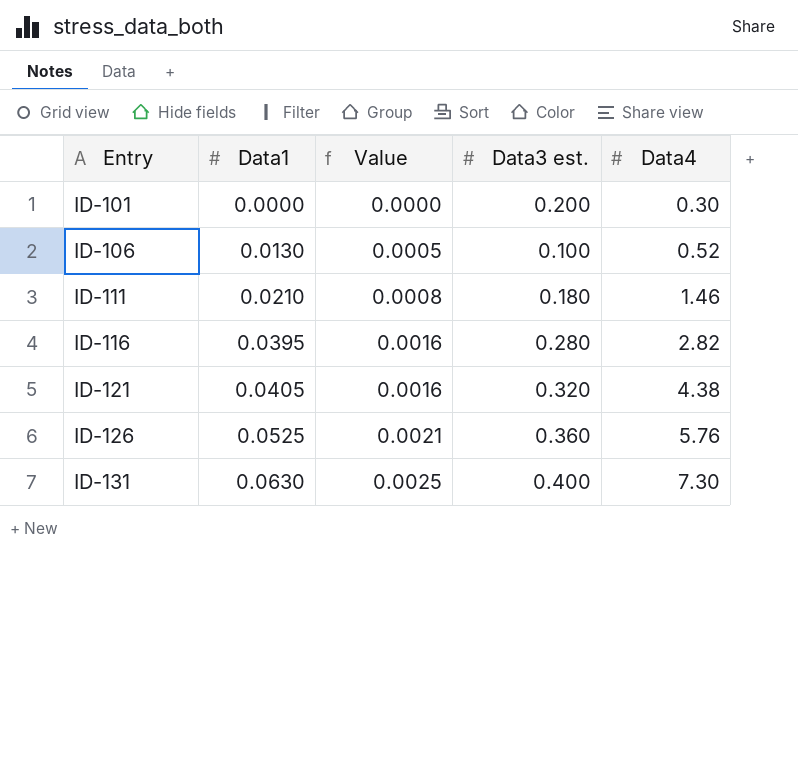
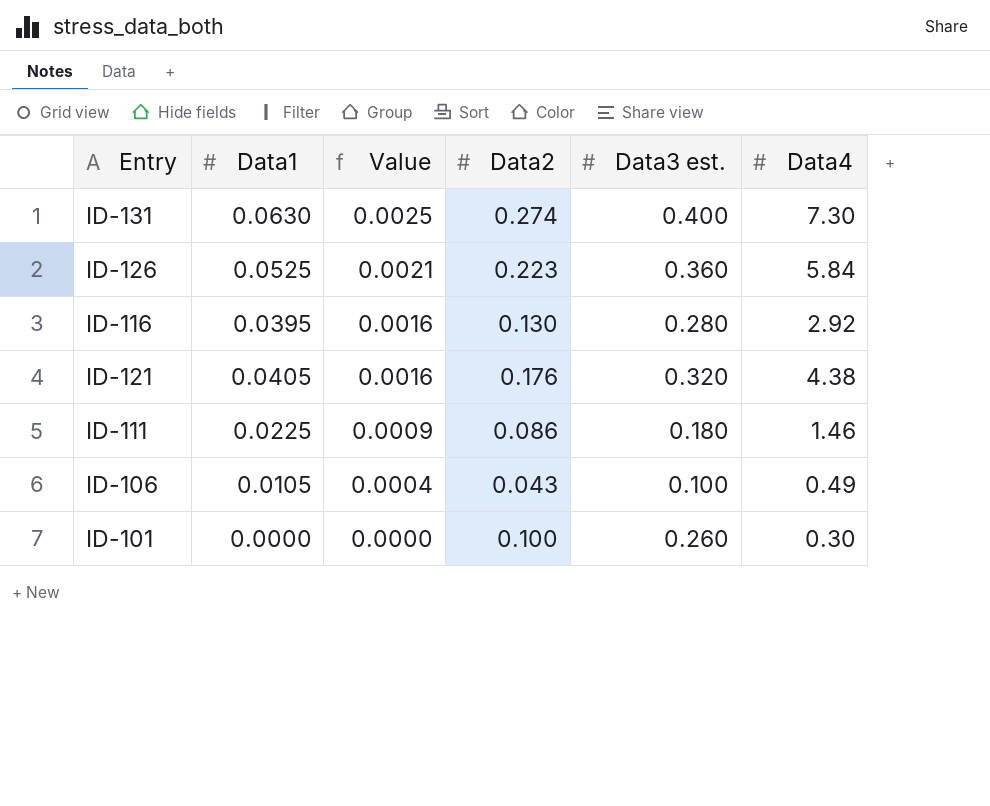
row order: Entry ascending -> Value descending
column Data2 | position: none -> 4
ID-126 | Data4: 5.76 -> 5.84
ID-116 | Data4: 2.82 -> 2.92
ID-111 | Data1: 0.0210 -> 0.0225
ID-111 | Value: 0.0008 -> 0.0009
ID-106 | Data1: 0.0130 -> 0.0105
ID-106 | Value: 0.0005 -> 0.0004
ID-106 | Data4: 0.52 -> 0.49
ID-101 | Data3 est.: 0.200 -> 0.260

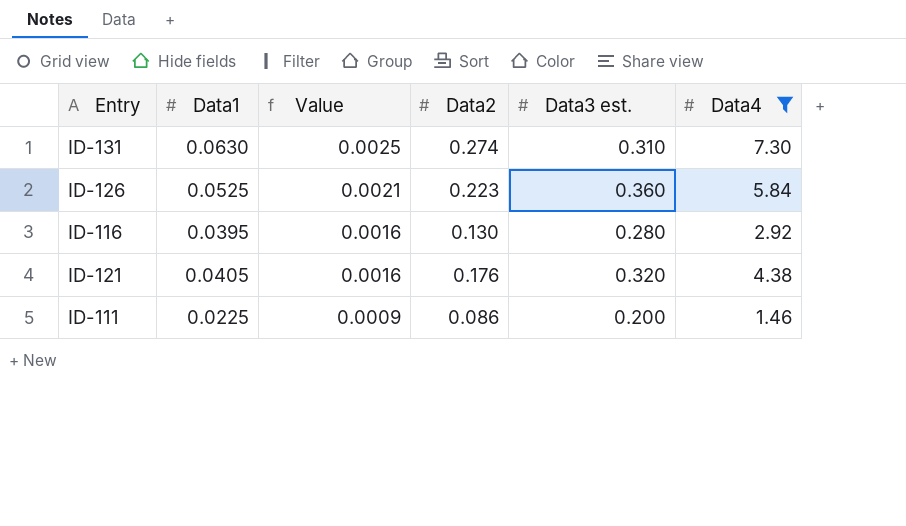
filter: none -> Data4 >= 1.46
ID-131 | Data3 est.: 0.400 -> 0.310
ID-111 | Data3 est.: 0.180 -> 0.200

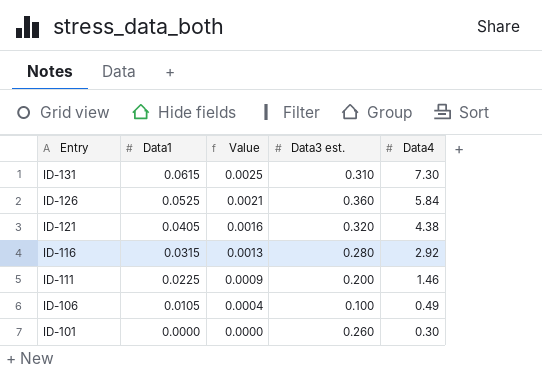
filter: Data4 >= 1.46 -> none
row order: Value descending -> Entry descending
column Data2 | position: 4 -> none
ID-131 | Data1: 0.0630 -> 0.0615
ID-116 | Data1: 0.0395 -> 0.0315
ID-116 | Value: 0.0016 -> 0.0013

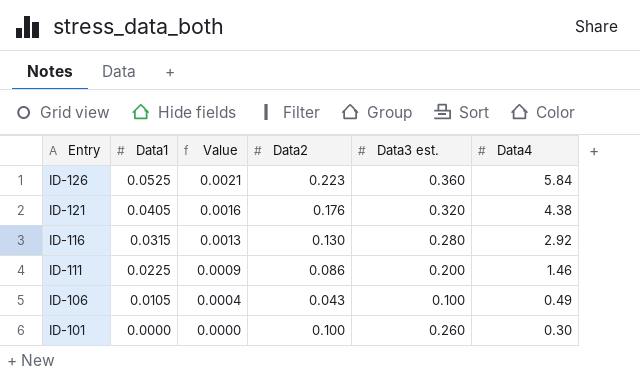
column Data2 | position: none -> 4
row ID-131: 0.0615 | 0.0025 | 0.310 | 7.30 -> none

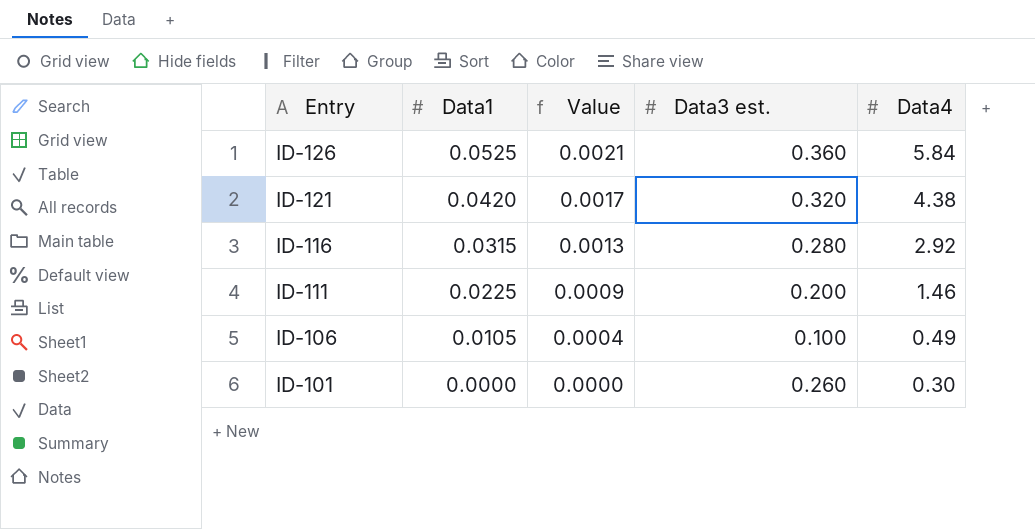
column Data2 | position: 4 -> none
ID-121 | Data1: 0.0405 -> 0.0420
ID-121 | Value: 0.0016 -> 0.0017

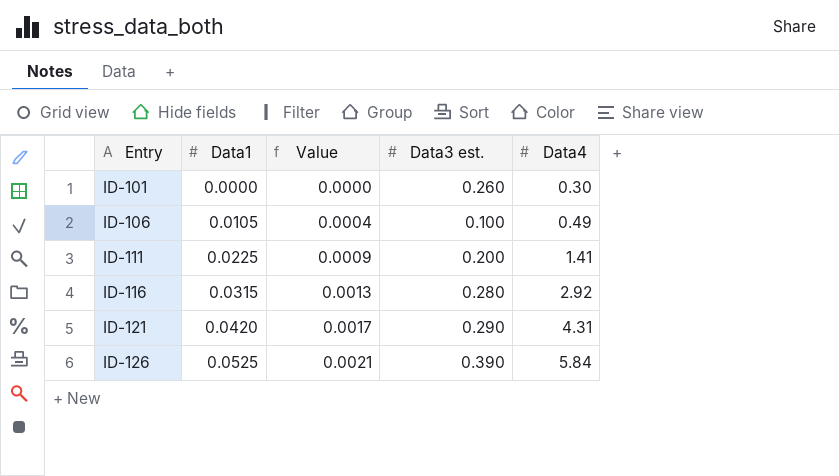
row order: Entry descending -> Entry ascending
ID-111 | Data4: 1.46 -> 1.41
ID-121 | Data3 est.: 0.320 -> 0.290
ID-121 | Data4: 4.38 -> 4.31
ID-126 | Data3 est.: 0.360 -> 0.390

